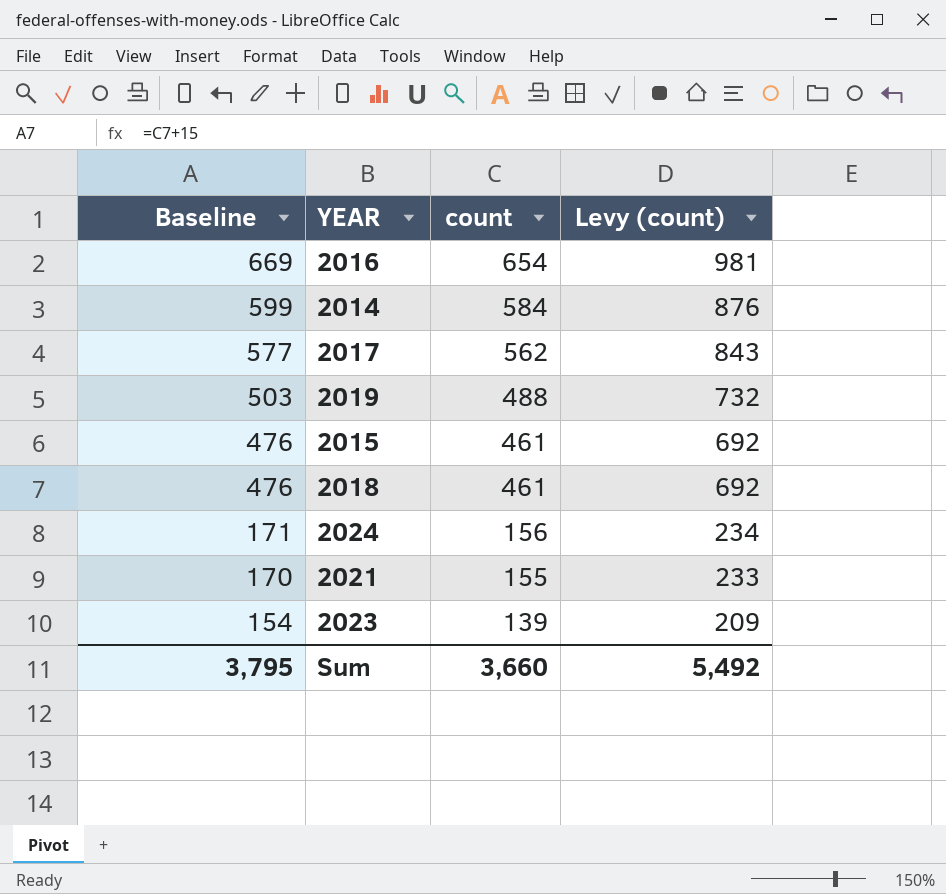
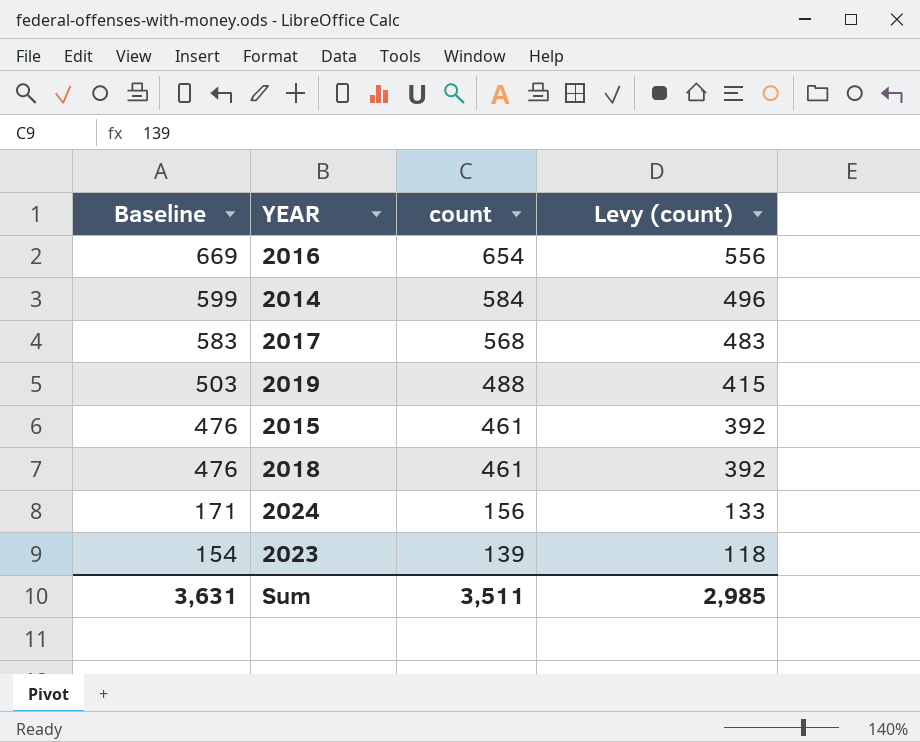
column Levy (count) | formula: [count] * 1.5 -> [count] * 0.85
row 2021: 170 | 155 | 233 -> none
2017 | Baseline: 577 -> 583
2017 | count: 562 -> 568
Sum | Baseline: 3,795 -> 3,631
Sum | count: 3,660 -> 3,511
Sum | Levy (count): 5,492 -> 2,985

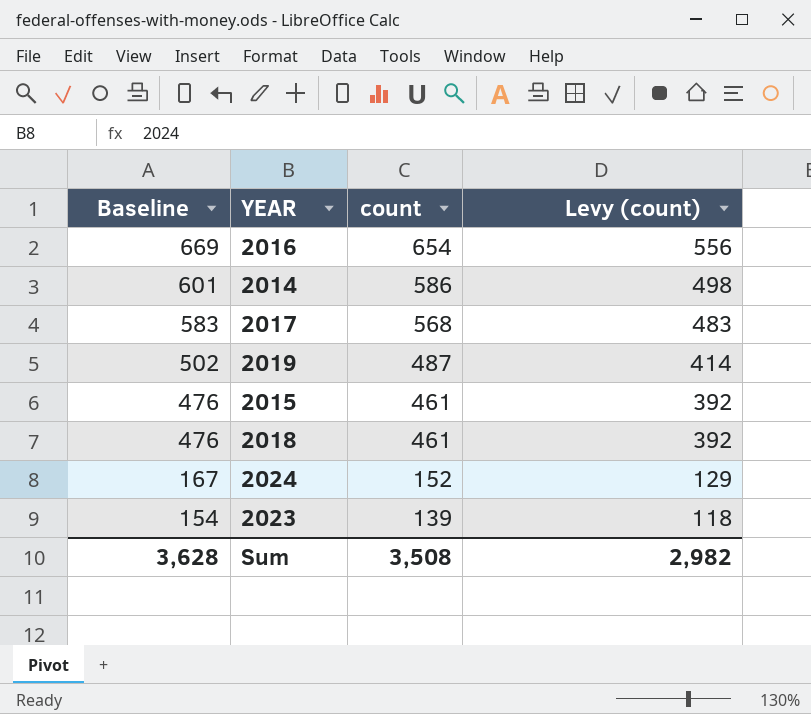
2014 | Baseline: 599 -> 601
2014 | count: 584 -> 586
2014 | Levy (count): 496 -> 498
2019 | Baseline: 503 -> 502
2019 | count: 488 -> 487
2019 | Levy (count): 415 -> 414
2024 | Baseline: 171 -> 167
2024 | count: 156 -> 152
2024 | Levy (count): 133 -> 129
Sum | Baseline: 3,631 -> 3,628
Sum | count: 3,511 -> 3,508
Sum | Levy (count): 2,985 -> 2,982

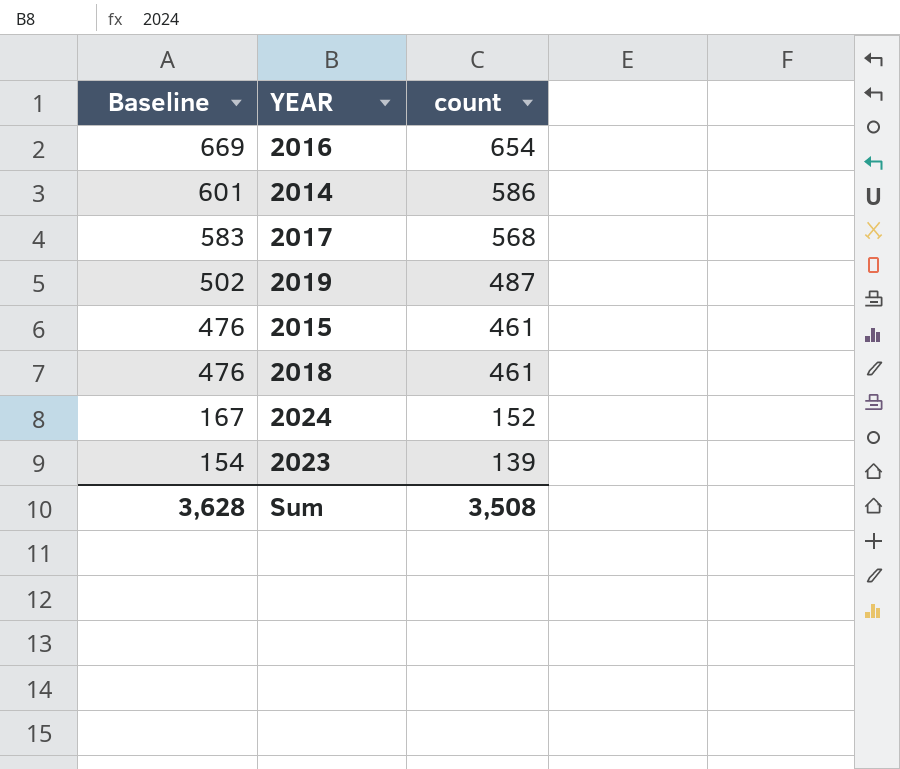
column Levy (count) | formula: [count] * 0.85 -> none

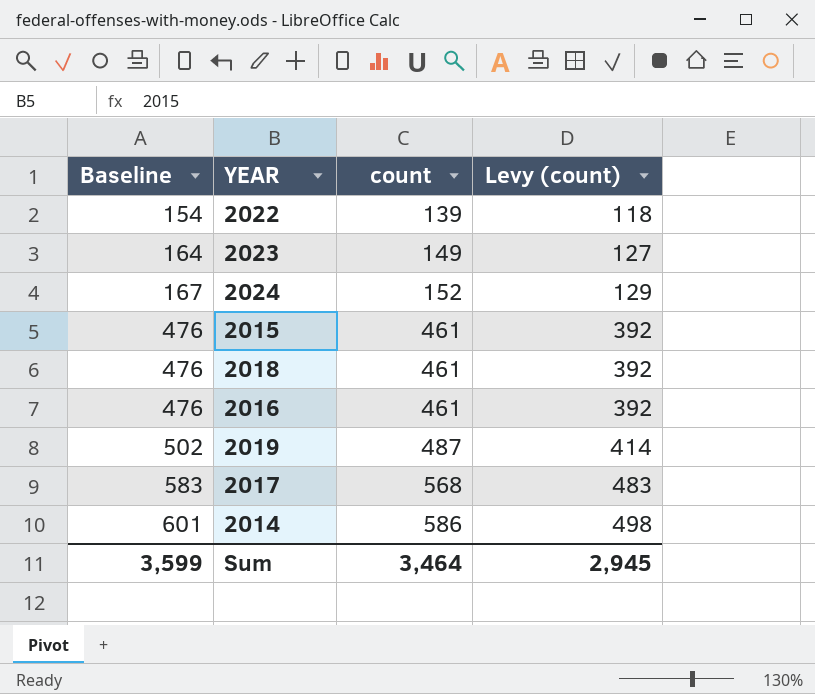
row order: Baseline descending -> Baseline ascending
column Levy (count) | formula: none -> [count] * 0.85
row 2022: none -> 154 | 139 | 118
2023 | Baseline: 154 -> 164
2023 | count: 139 -> 149
2016 | Baseline: 669 -> 476
2016 | count: 654 -> 461
Sum | Baseline: 3,628 -> 3,599
Sum | count: 3,508 -> 3,464

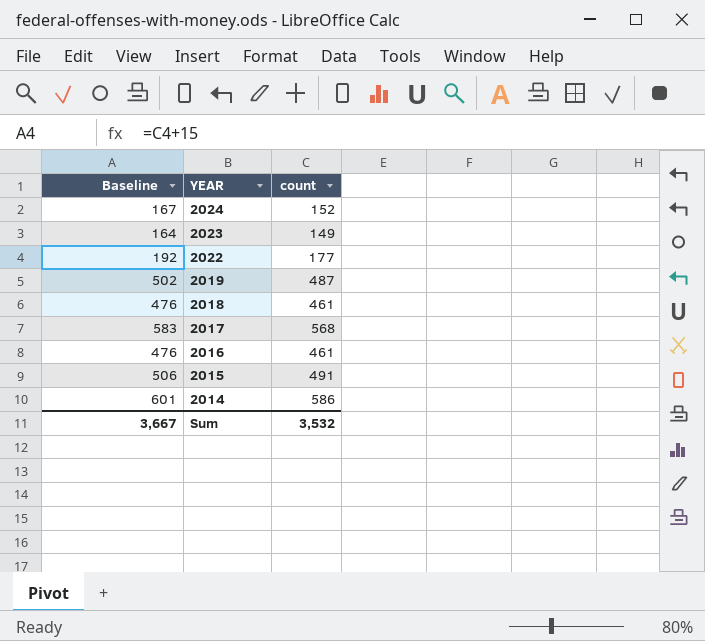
row order: Baseline ascending -> YEAR descending
column Levy (count) | formula: [count] * 0.85 -> none
2022 | Baseline: 154 -> 192
2022 | count: 139 -> 177
2015 | Baseline: 476 -> 506
2015 | count: 461 -> 491
Sum | Baseline: 3,599 -> 3,667
Sum | count: 3,464 -> 3,532

